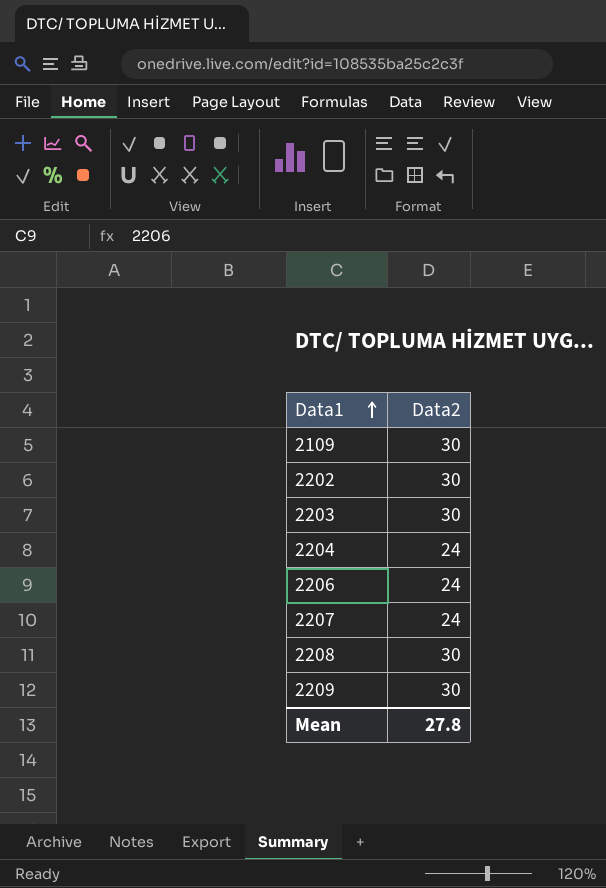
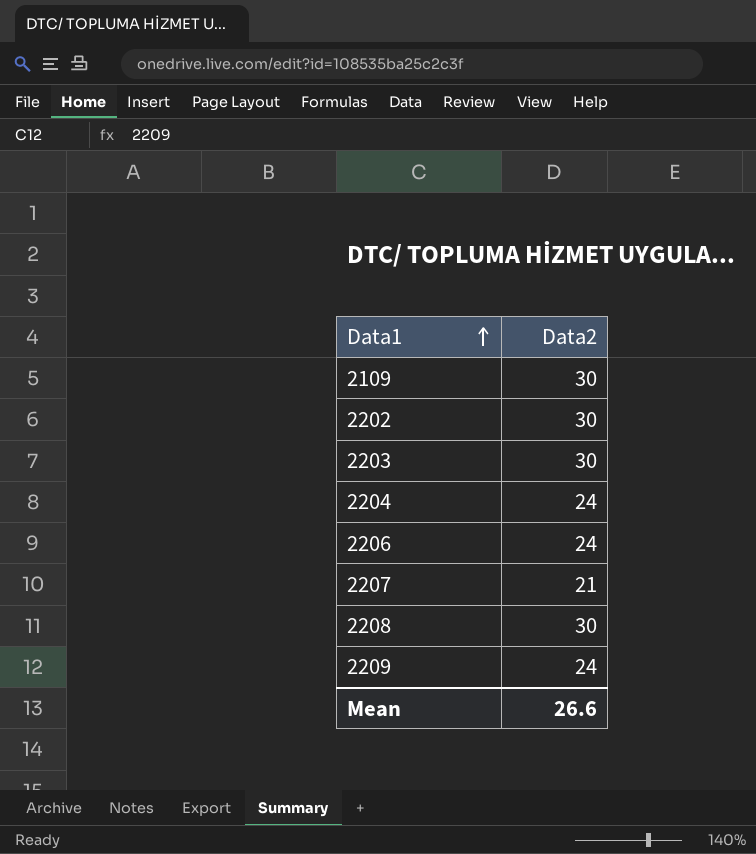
2207 | Data2: 24 -> 21
2209 | Data2: 30 -> 24
Mean | Data2: 27.8 -> 26.6

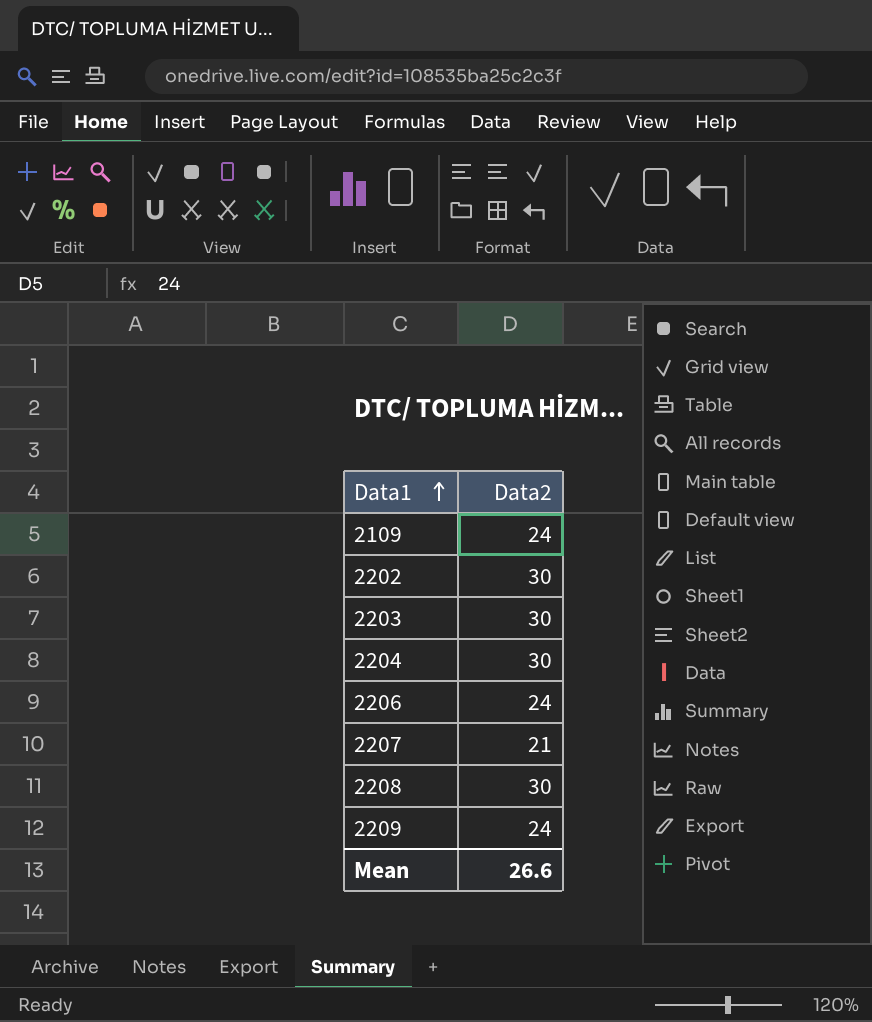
2109 | Data2: 30 -> 24
2204 | Data2: 24 -> 30

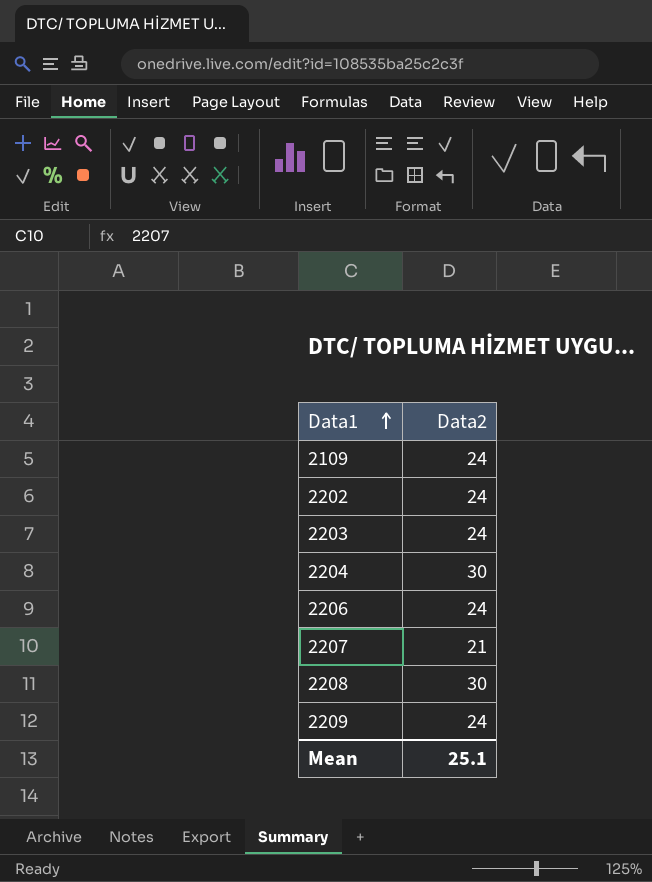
2202 | Data2: 30 -> 24
2203 | Data2: 30 -> 24
Mean | Data2: 26.6 -> 25.1

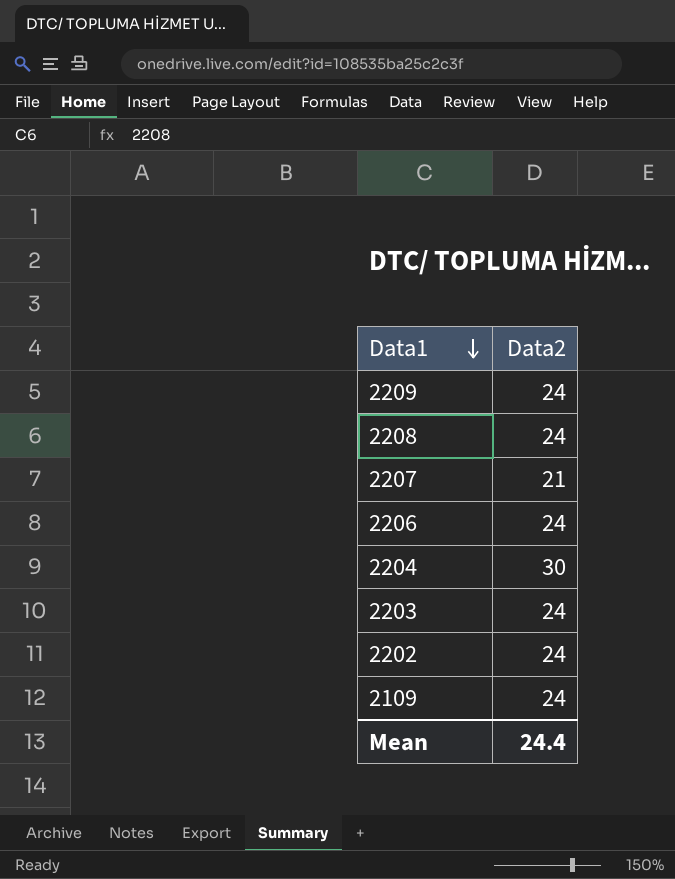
row order: Data1 ascending -> Data1 descending
2208 | Data2: 30 -> 24
Mean | Data2: 25.1 -> 24.4

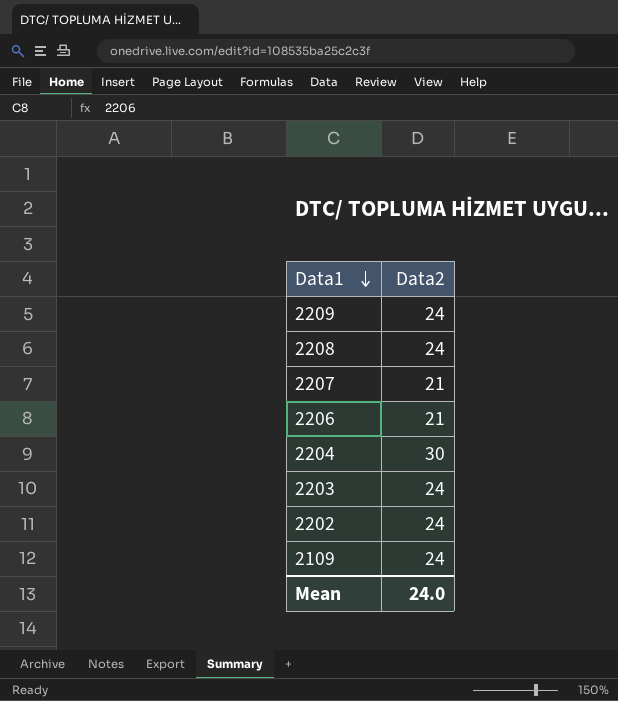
2206 | Data2: 24 -> 21
Mean | Data2: 24.4 -> 24.0

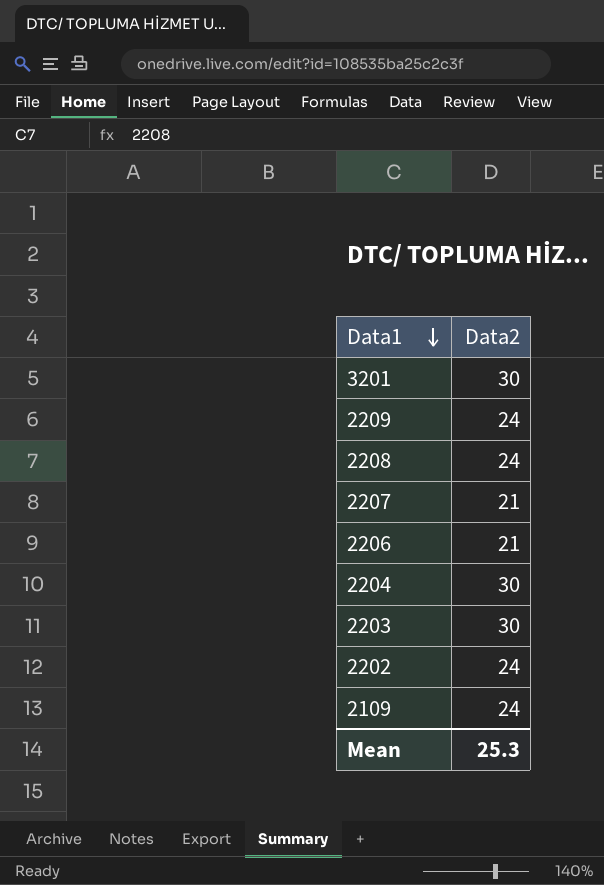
row 3201: none -> 30
2203 | Data2: 24 -> 30
Mean | Data2: 24.0 -> 25.3

